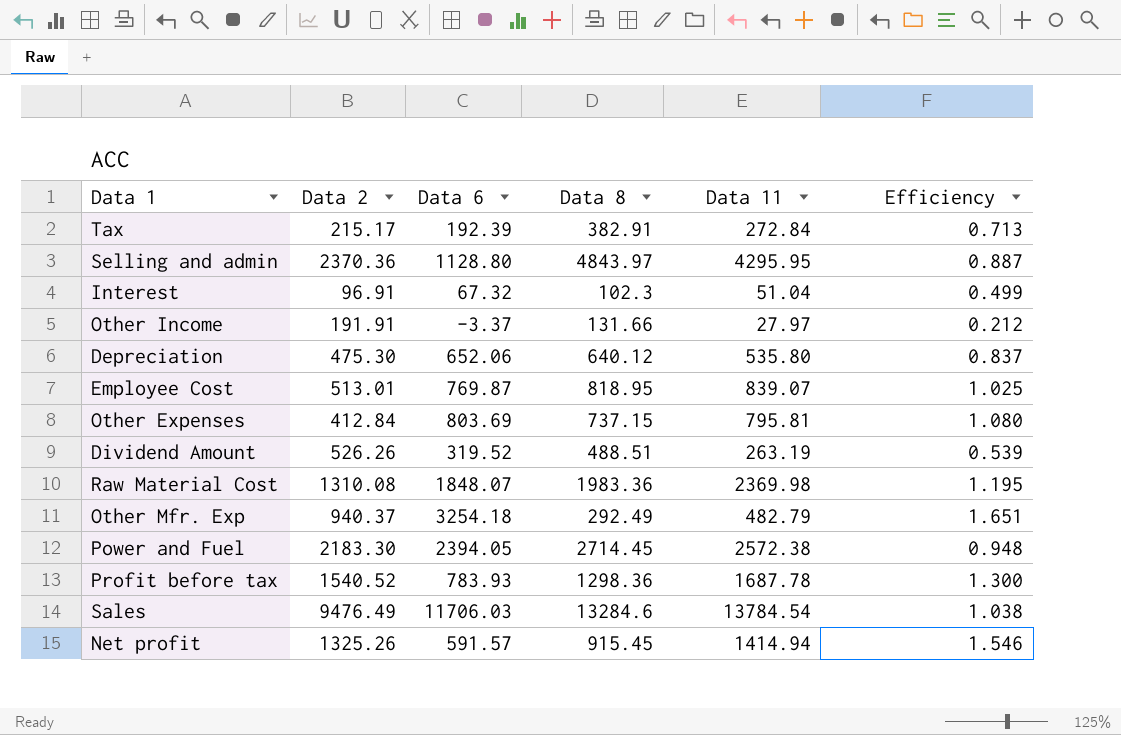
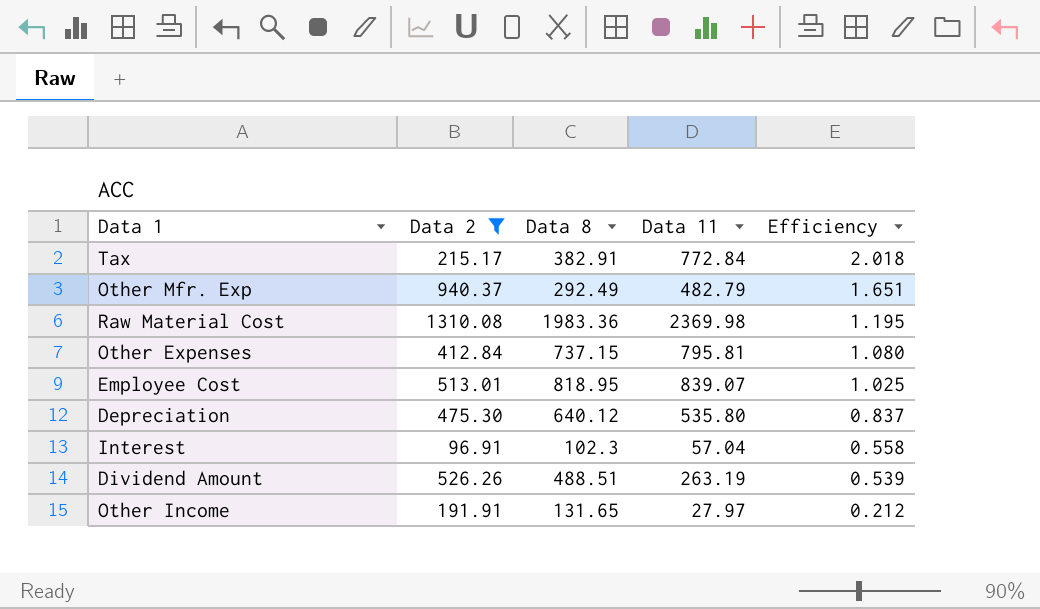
filter: none -> Data 2 <= 1310.08
row order: none -> Efficiency descending
column Data 6 | position: 3 -> none
Tax | Data 11: 272.84 -> 772.84
Tax | Efficiency: 0.713 -> 2.018
Interest | Data 11: 51.04 -> 57.04
Interest | Efficiency: 0.499 -> 0.558
Other Income | Data 8: 131.66 -> 131.65

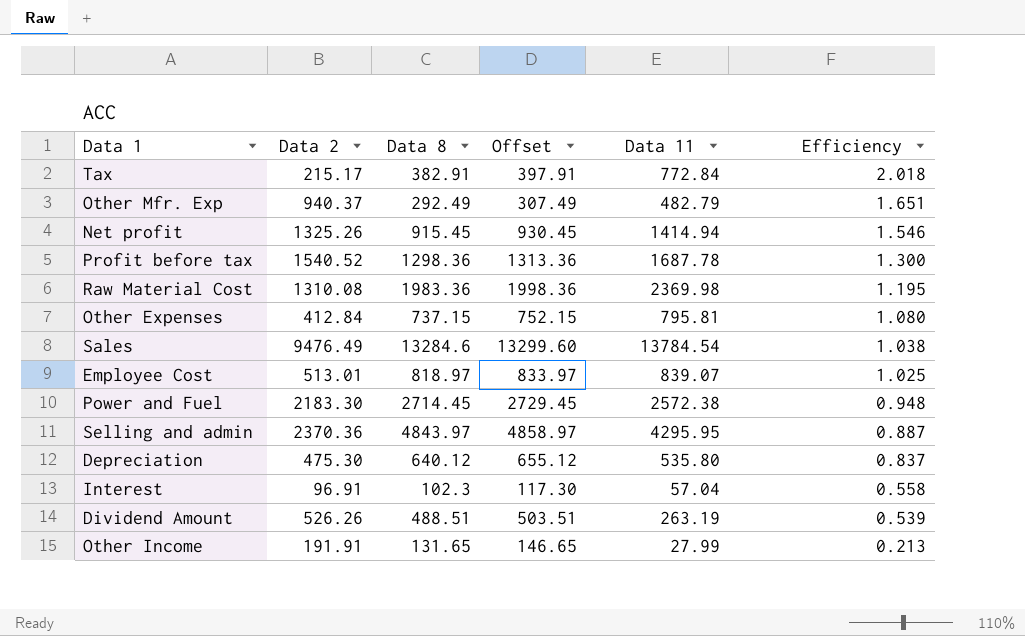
filter: Data 2 <= 1310.08 -> none
column Offset | formula: none -> [Data 8] + 15
Employee Cost | Data 8: 818.95 -> 818.97
Other Income | Data 11: 27.97 -> 27.99
Other Income | Efficiency: 0.212 -> 0.213

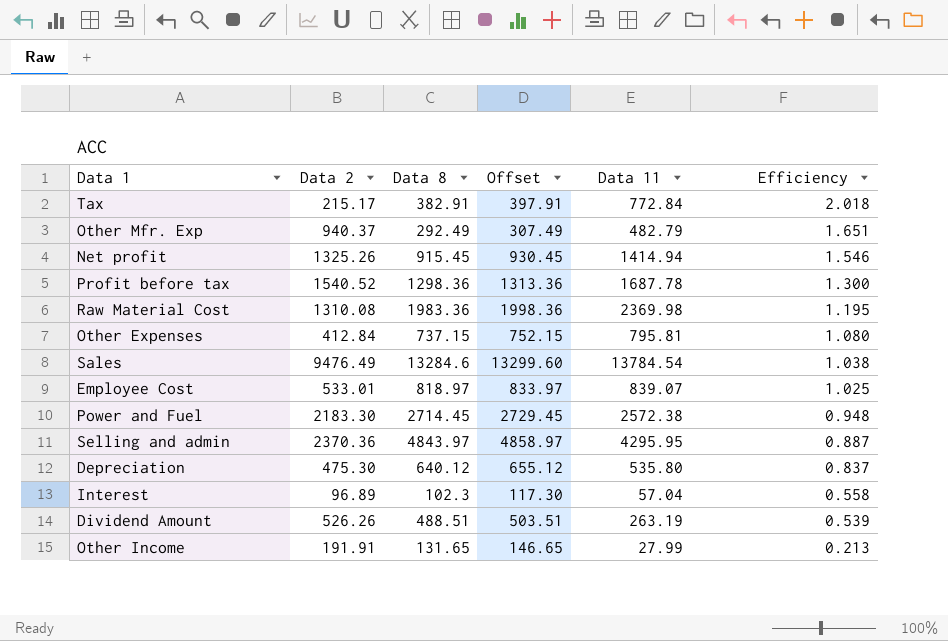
Employee Cost | Data 2: 513.01 -> 533.01
Interest | Data 2: 96.91 -> 96.89

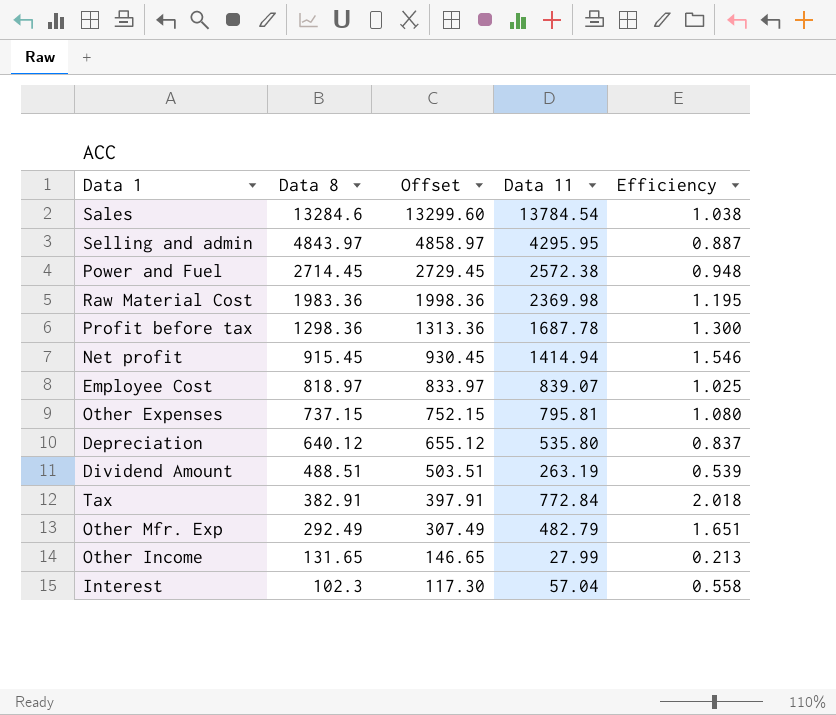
row order: Efficiency descending -> Data 8 descending
column Data 2 | position: 2 -> none

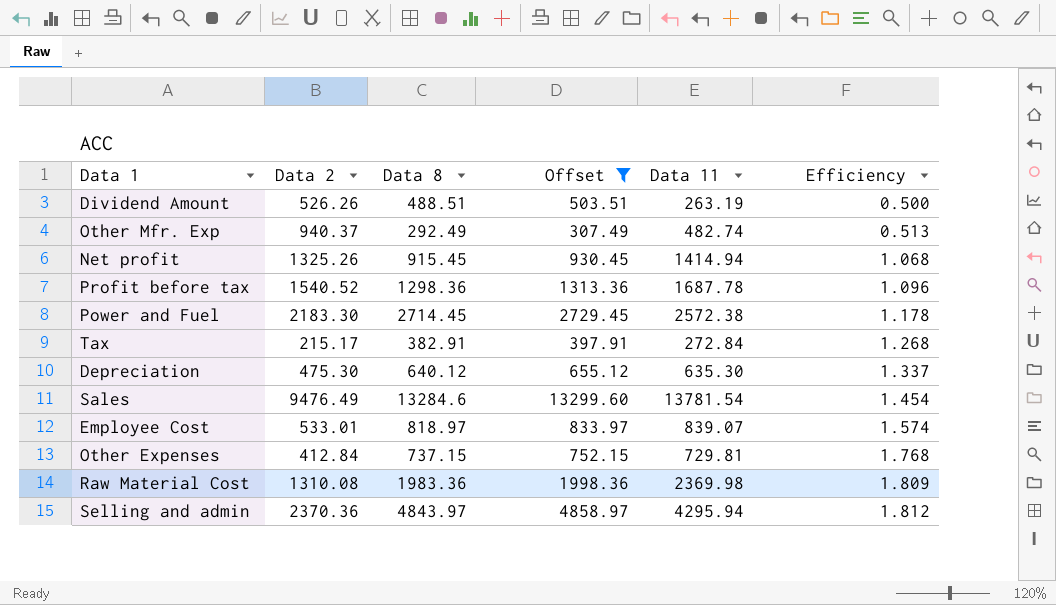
filter: none -> Offset >= 307.49
row order: Data 8 descending -> Efficiency ascending
column Data 2 | position: none -> 2
column Efficiency | formula: [Data 11] / [Data 8] -> [Data 11] / [Data 2]
Other Mfr. Exp | Data 11: 482.79 -> 482.74
Tax | Data 11: 772.84 -> 272.84
Depreciation | Data 11: 535.80 -> 635.30
Sales | Data 11: 13784.54 -> 13781.54
Other Expenses | Data 11: 795.81 -> 729.81
Selling and admin | Data 11: 4295.95 -> 4295.94

